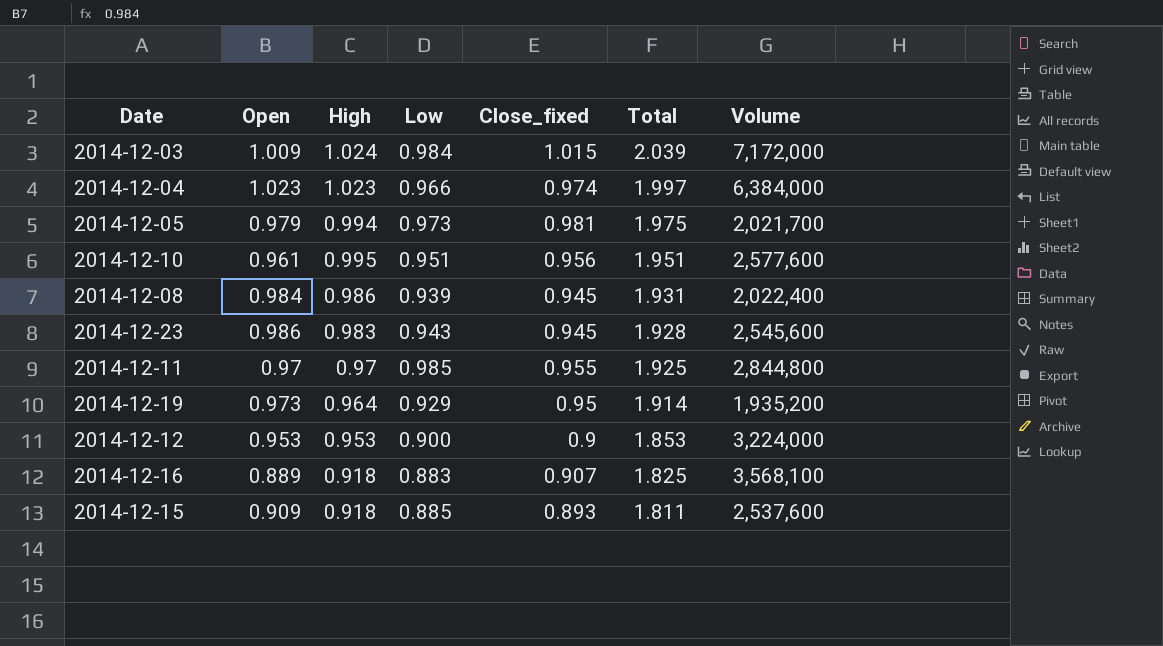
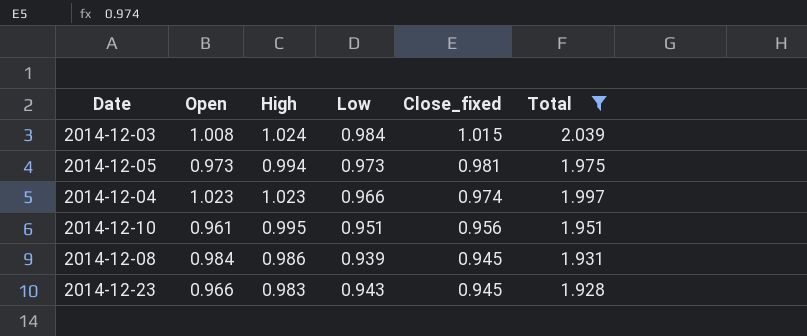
filter: none -> Total >= 1.928
row order: Total descending -> Close_fixed descending
column Volume | position: 7 -> none
2014-12-03 | Open: 1.009 -> 1.008
2014-12-05 | Open: 0.979 -> 0.973
2014-12-23 | Open: 0.986 -> 0.966

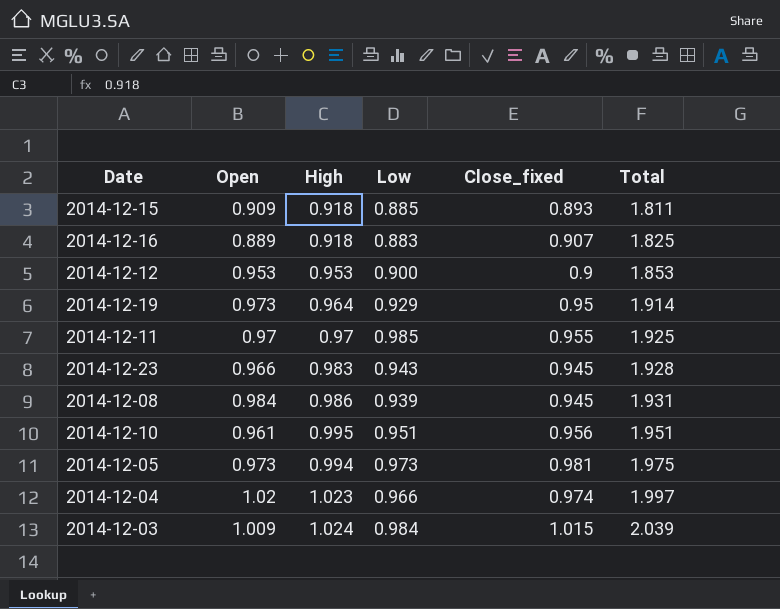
filter: Total >= 1.928 -> none
row order: Close_fixed descending -> Total ascending
2014-12-04 | Open: 1.023 -> 1.02
2014-12-03 | Open: 1.008 -> 1.009

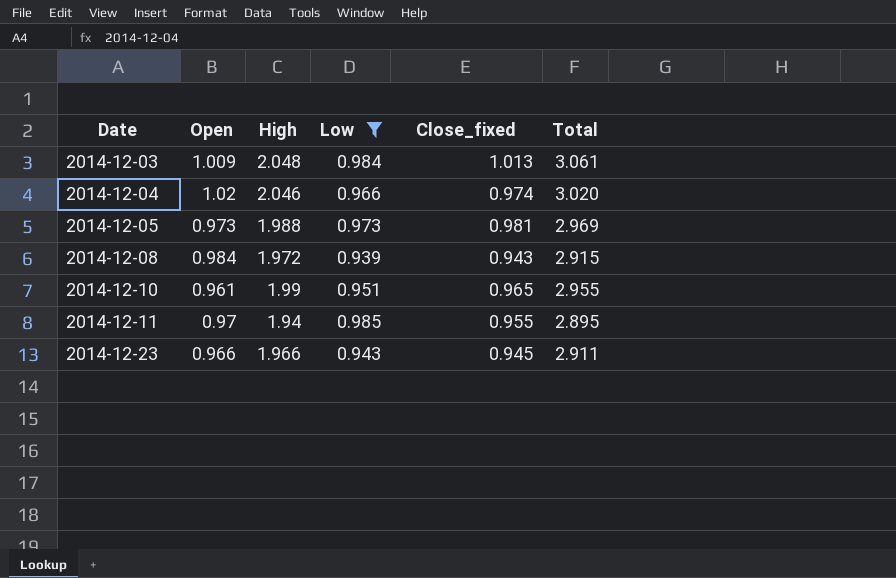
filter: none -> Low >= 0.939
row order: Total ascending -> Date ascending
2014-12-03 | High: 1.024 -> 2.048
2014-12-03 | Close_fixed: 1.015 -> 1.013
2014-12-03 | Total: 2.039 -> 3.061
2014-12-04 | High: 1.023 -> 2.046
2014-12-04 | Total: 1.997 -> 3.020
2014-12-05 | High: 0.994 -> 1.988
2014-12-05 | Total: 1.975 -> 2.969
2014-12-08 | High: 0.986 -> 1.972
2014-12-08 | Close_fixed: 0.945 -> 0.943
2014-12-08 | Total: 1.931 -> 2.915
2014-12-10 | High: 0.995 -> 1.99
2014-12-10 | Close_fixed: 0.956 -> 0.965
2014-12-10 | Total: 1.951 -> 2.955
2014-12-11 | High: 0.97 -> 1.94
2014-12-11 | Total: 1.925 -> 2.895
2014-12-23 | High: 0.983 -> 1.966
2014-12-23 | Total: 1.928 -> 2.911

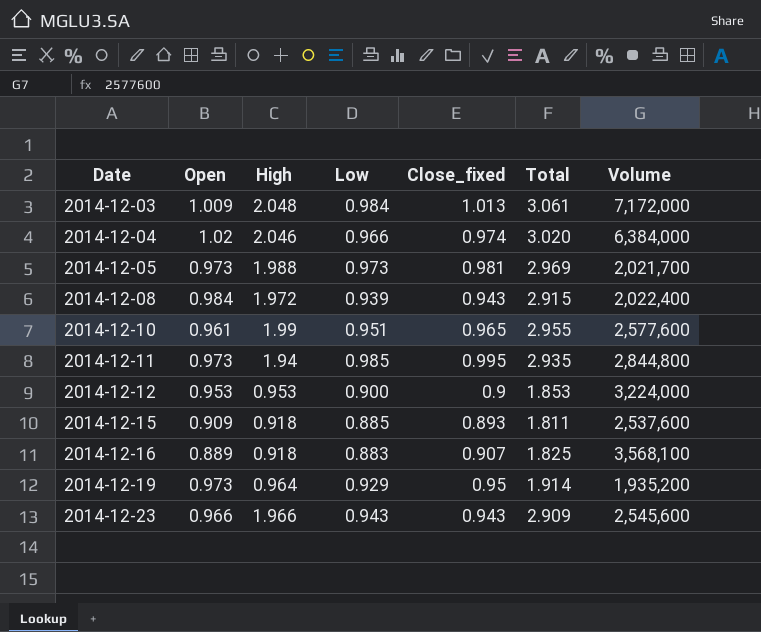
filter: Low >= 0.939 -> none
column Volume | position: none -> 7
2014-12-11 | Open: 0.97 -> 0.973
2014-12-11 | Close_fixed: 0.955 -> 0.995
2014-12-11 | Total: 2.895 -> 2.935
2014-12-23 | Close_fixed: 0.945 -> 0.943
2014-12-23 | Total: 2.911 -> 2.909

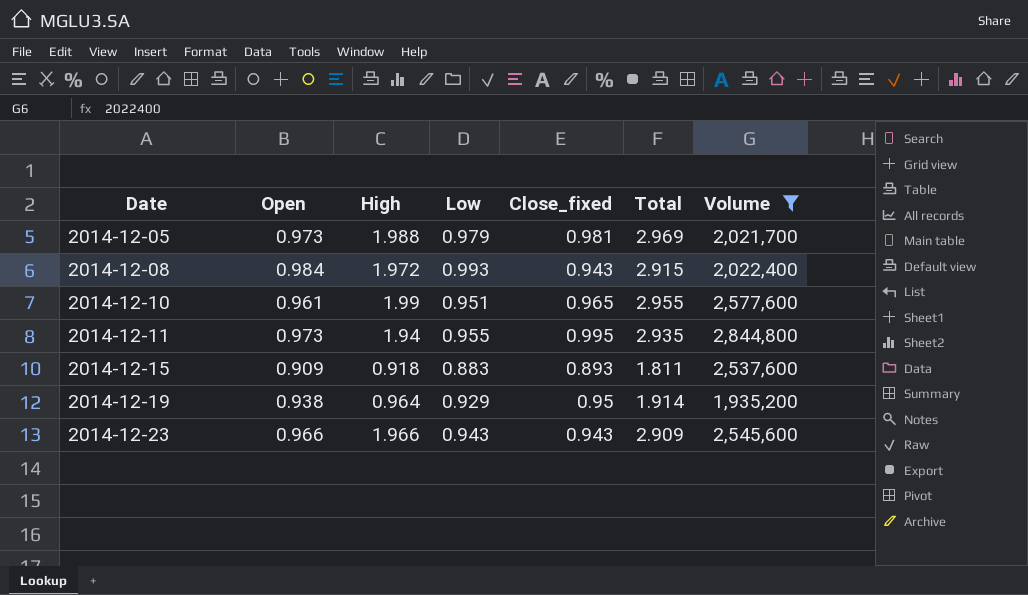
filter: none -> Volume <= 2,844,800
2014-12-05 | Low: 0.973 -> 0.979
2014-12-08 | Low: 0.939 -> 0.993
2014-12-11 | Low: 0.985 -> 0.955
2014-12-15 | Low: 0.885 -> 0.883
2014-12-19 | Open: 0.973 -> 0.938

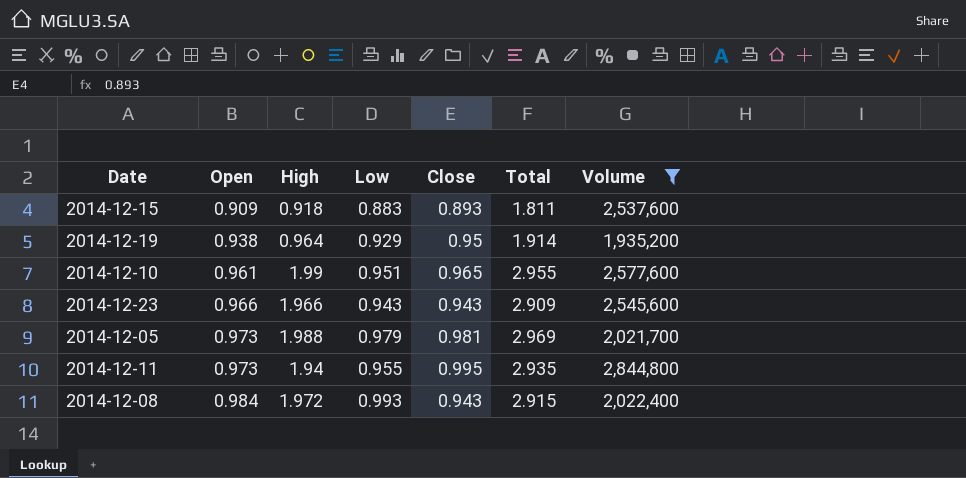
row order: Date ascending -> Open ascending
column name: Close_fixed -> Close

